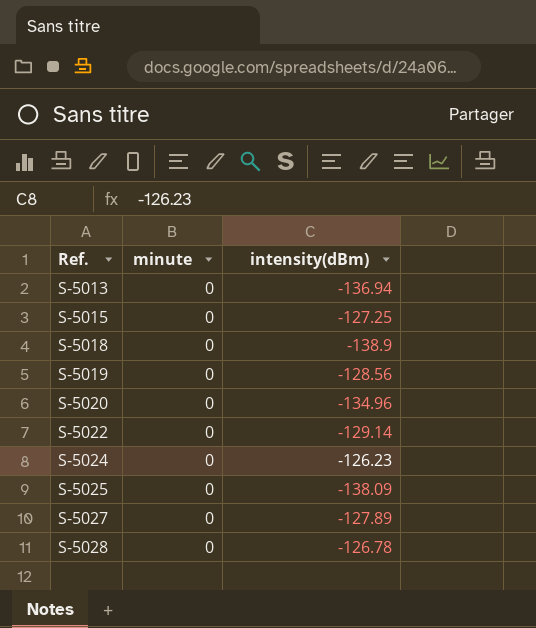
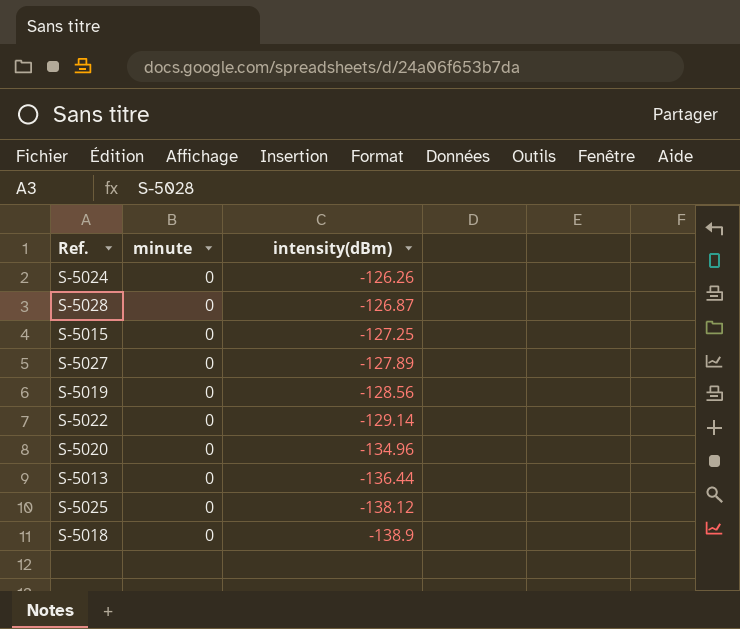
row order: Ref. ascending -> intensity(dBm) descending
S-5024 | intensity(dBm): -126.23 -> -126.26
S-5028 | intensity(dBm): -126.78 -> -126.87
S-5013 | intensity(dBm): -136.94 -> -136.44
S-5025 | intensity(dBm): -138.09 -> -138.12

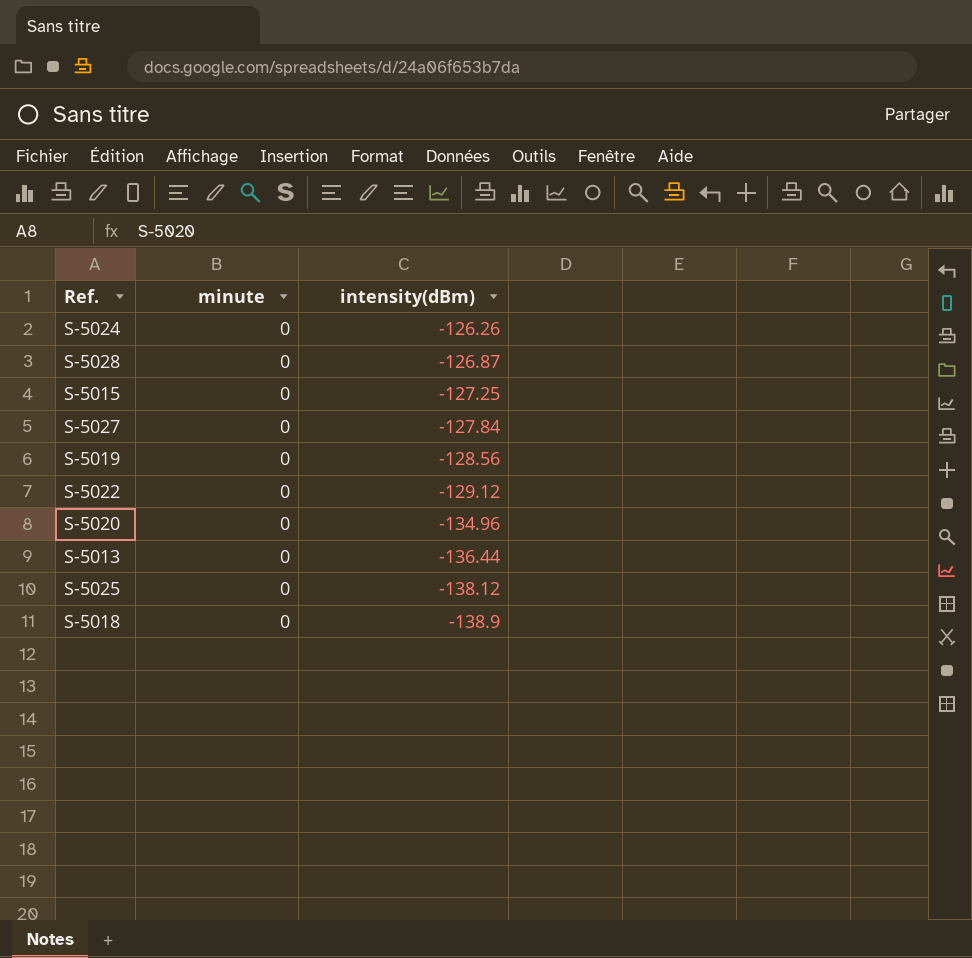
S-5027 | intensity(dBm): -127.89 -> -127.84
S-5022 | intensity(dBm): -129.14 -> -129.12

